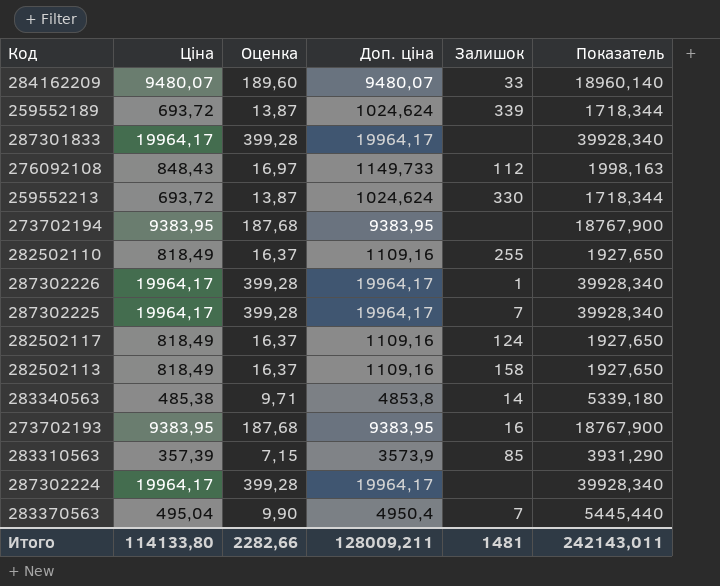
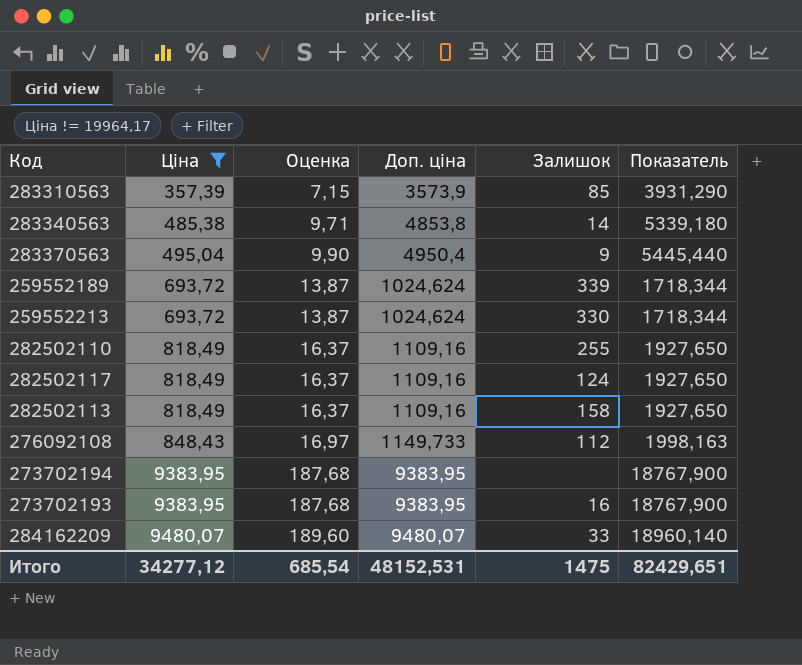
filter: none -> Ціна != 19964,17
row order: none -> Ціна ascending
283370563 | Залишок: 7 -> 9
Итого | Ціна: 114133,80 -> 34277,12
Итого | Оценка: 2282,66 -> 685,54
Итого | Доп. ціна: 128009,211 -> 48152,531
Итого | Залишок: 1481 -> 1475
Итого | Показатель: 242143,011 -> 82429,651

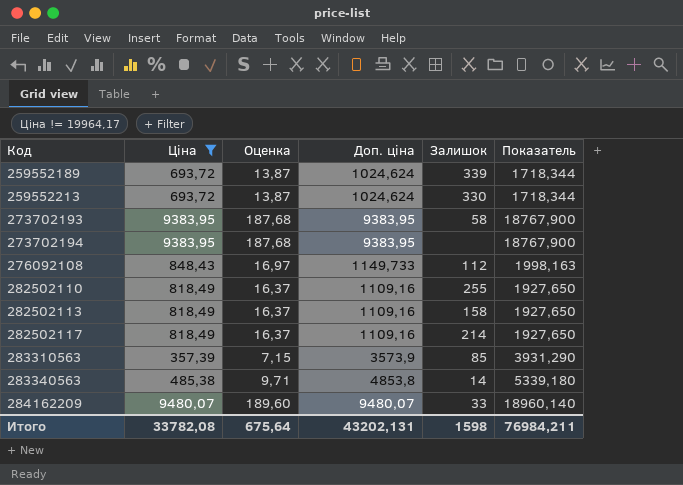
row order: Ціна ascending -> Код ascending
row 283370563: 495,04 | 9,90 | 4950,4 | 9 | 5445,440 -> none
273702193 | Залишок: 16 -> 58
282502117 | Залишок: 124 -> 214
Итого | Ціна: 34277,12 -> 33782,08
Итого | Оценка: 685,54 -> 675,64
Итого | Доп. ціна: 48152,531 -> 43202,131
Итого | Залишок: 1475 -> 1598
Итого | Показатель: 82429,651 -> 76984,211

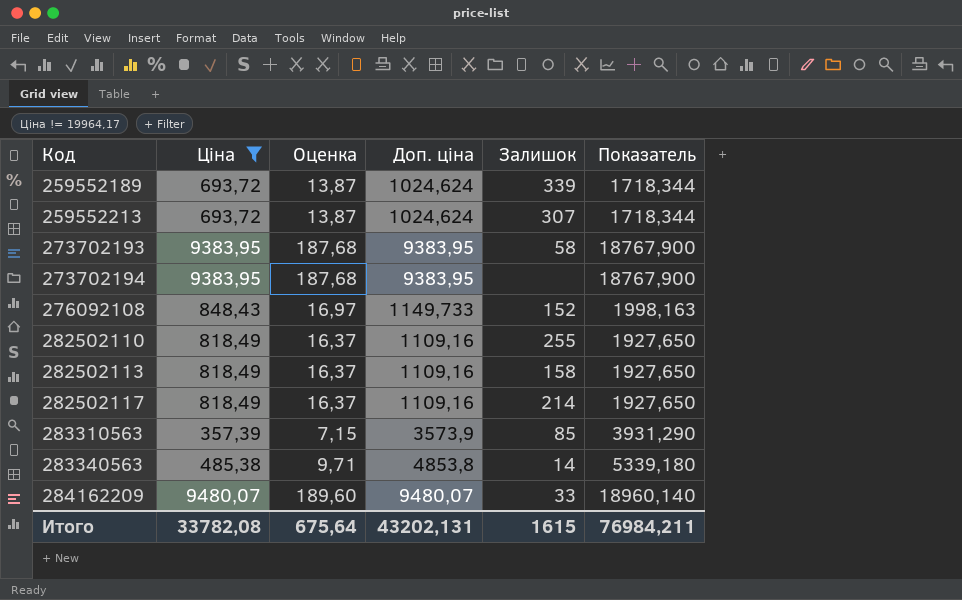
259552213 | Залишок: 330 -> 307
276092108 | Залишок: 112 -> 152
Итого | Залишок: 1598 -> 1615

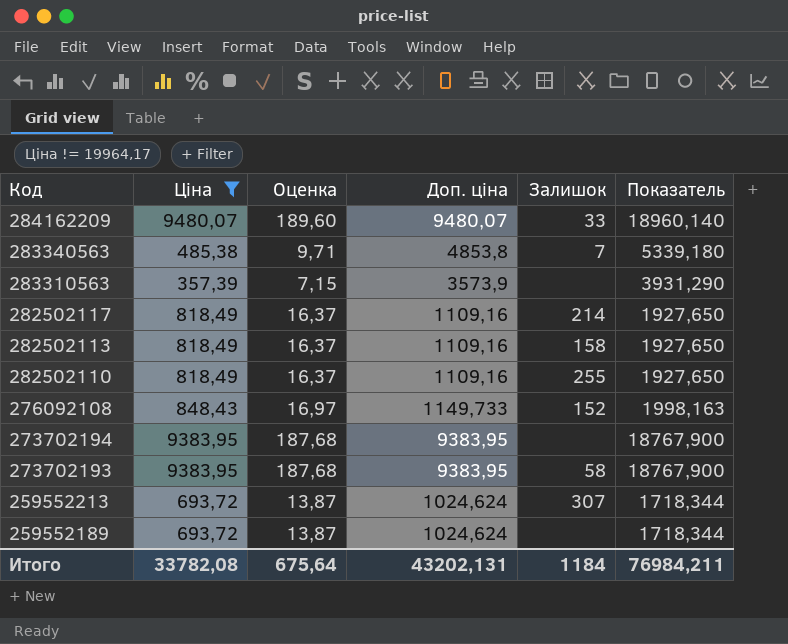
row order: Код ascending -> Код descending
283340563 | Залишок: 14 -> 7
283310563 | Залишок: 85 -> none
259552189 | Залишок: 339 -> none
Итого | Залишок: 1615 -> 1184

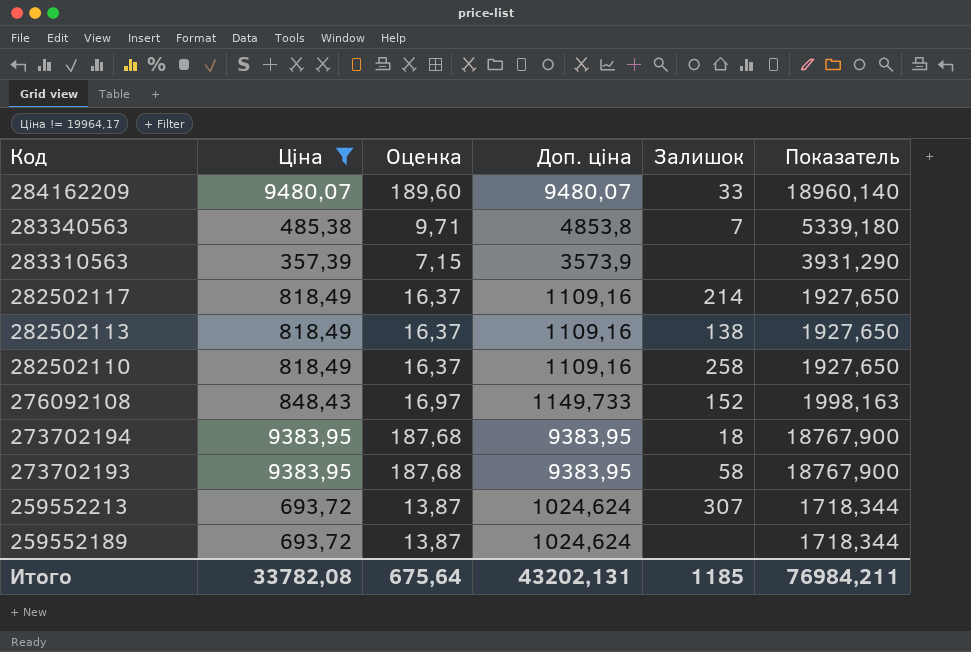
282502113 | Залишок: 158 -> 138
282502110 | Залишок: 255 -> 258
273702194 | Залишок: none -> 18
Итого | Залишок: 1184 -> 1185

